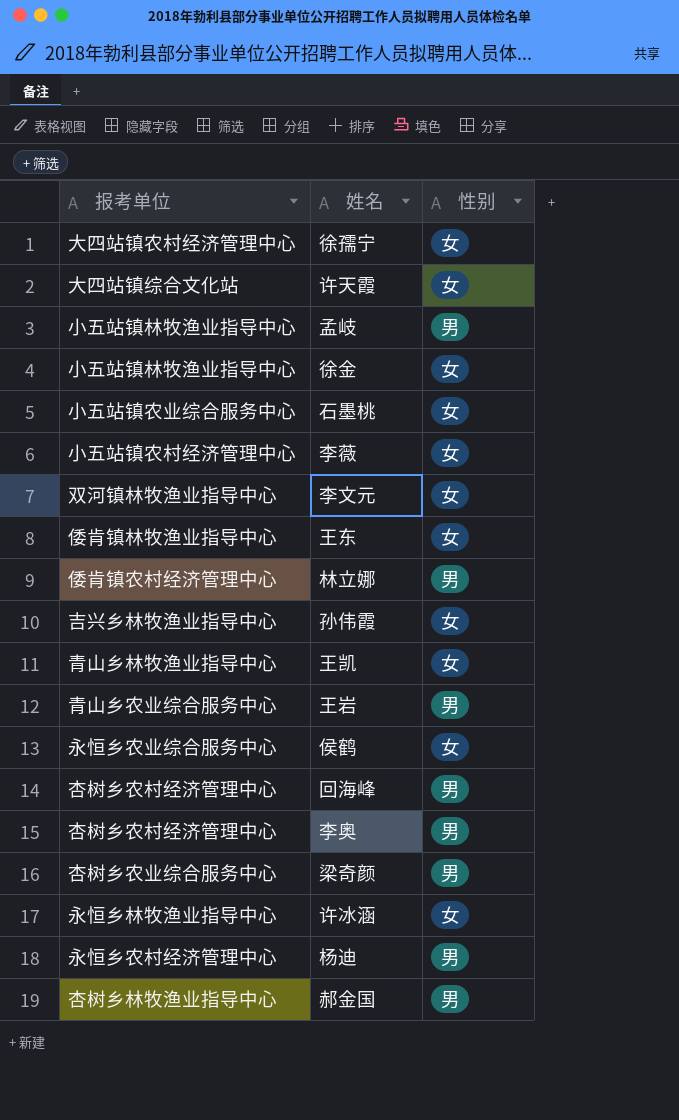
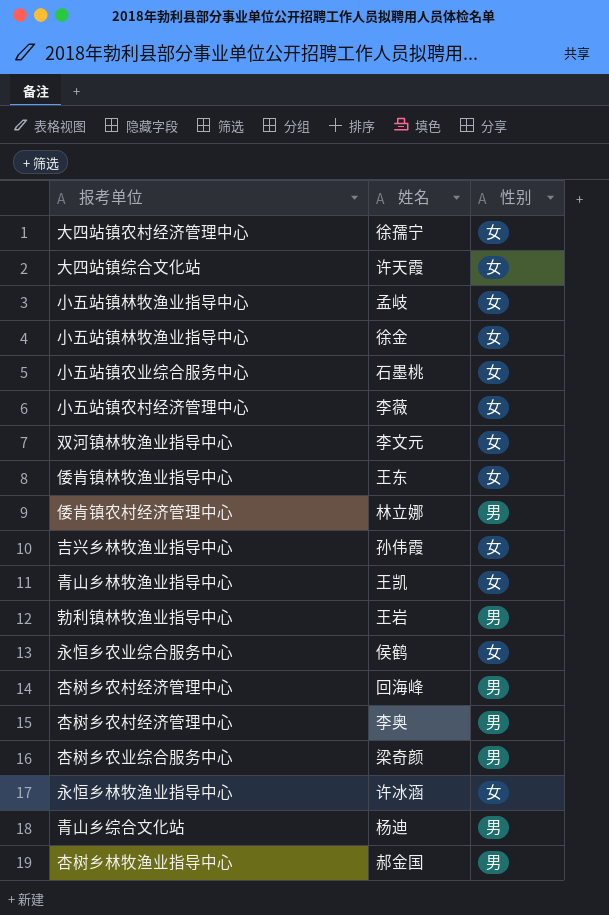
孟岐 | 性别: 男 -> 女
王岩 | 报考单位: 青山乡农业综合服务中心 -> 勃利镇林牧渔业指导中心
杨迪 | 报考单位: 永恒乡农村经济管理中心 -> 青山乡综合文化站

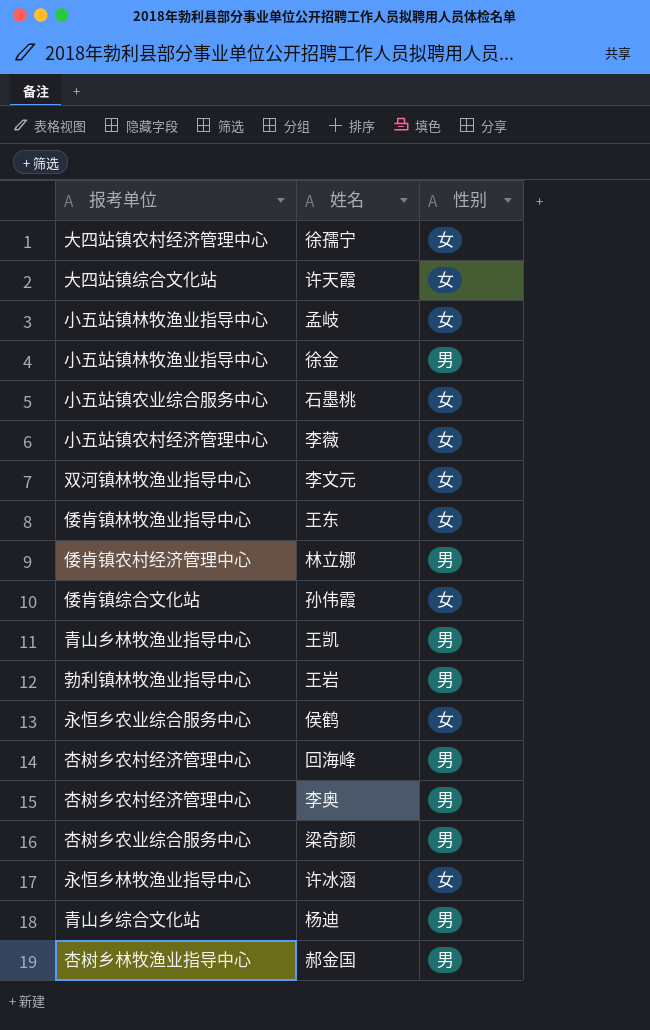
徐金 | 性别: 女 -> 男
孙伟霞 | 报考单位: 吉兴乡林牧渔业指导中心 -> 倭肯镇综合文化站
王凯 | 性别: 女 -> 男

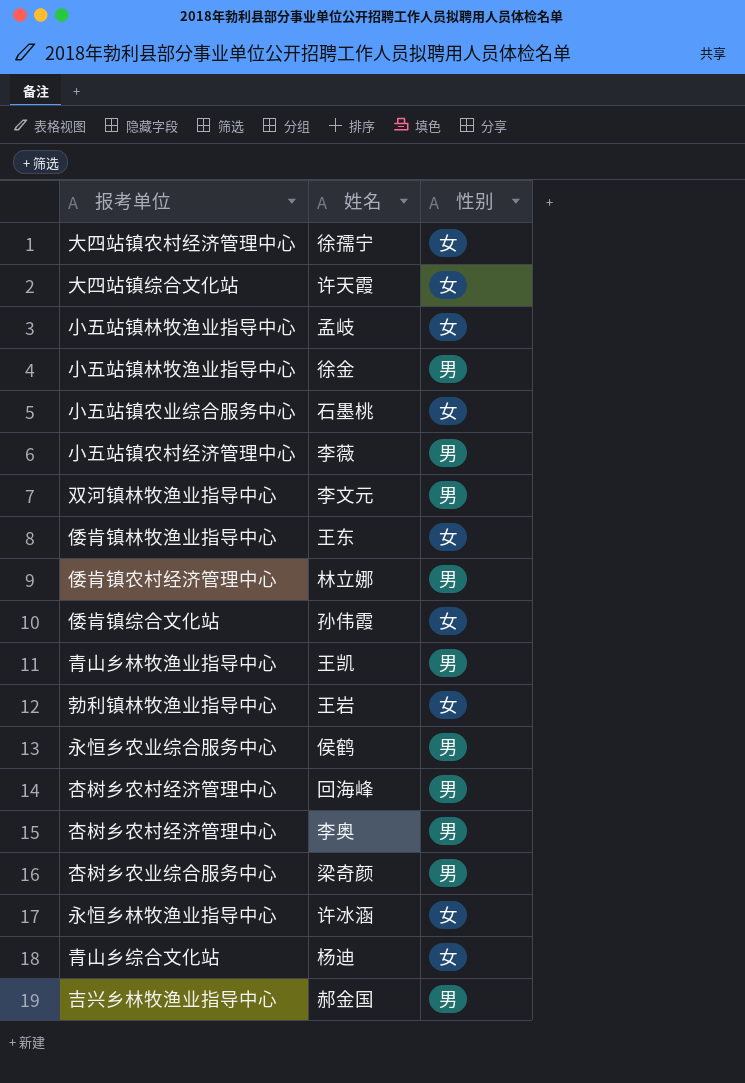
李薇 | 性别: 女 -> 男
李文元 | 性别: 女 -> 男
王岩 | 性别: 男 -> 女
侯鹤 | 性别: 女 -> 男
杨迪 | 性别: 男 -> 女
郝金国 | 报考单位: 杏树乡林牧渔业指导中心 -> 吉兴乡林牧渔业指导中心

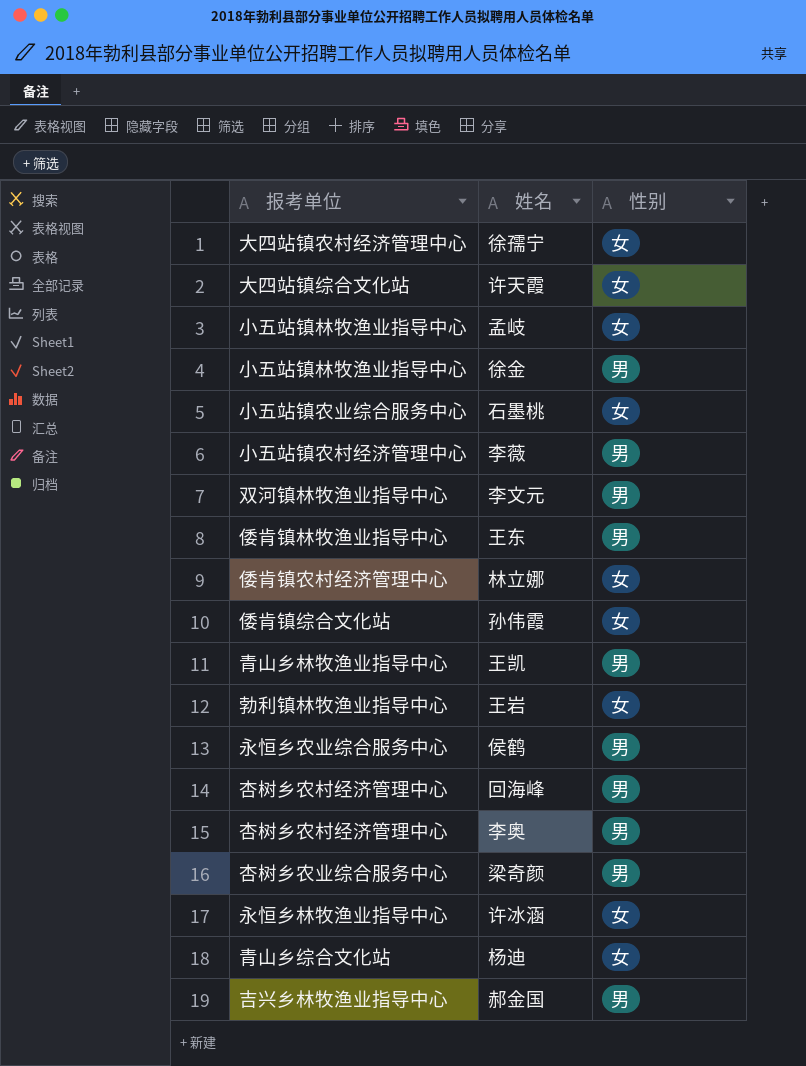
王东 | 性别: 女 -> 男
林立娜 | 性别: 男 -> 女

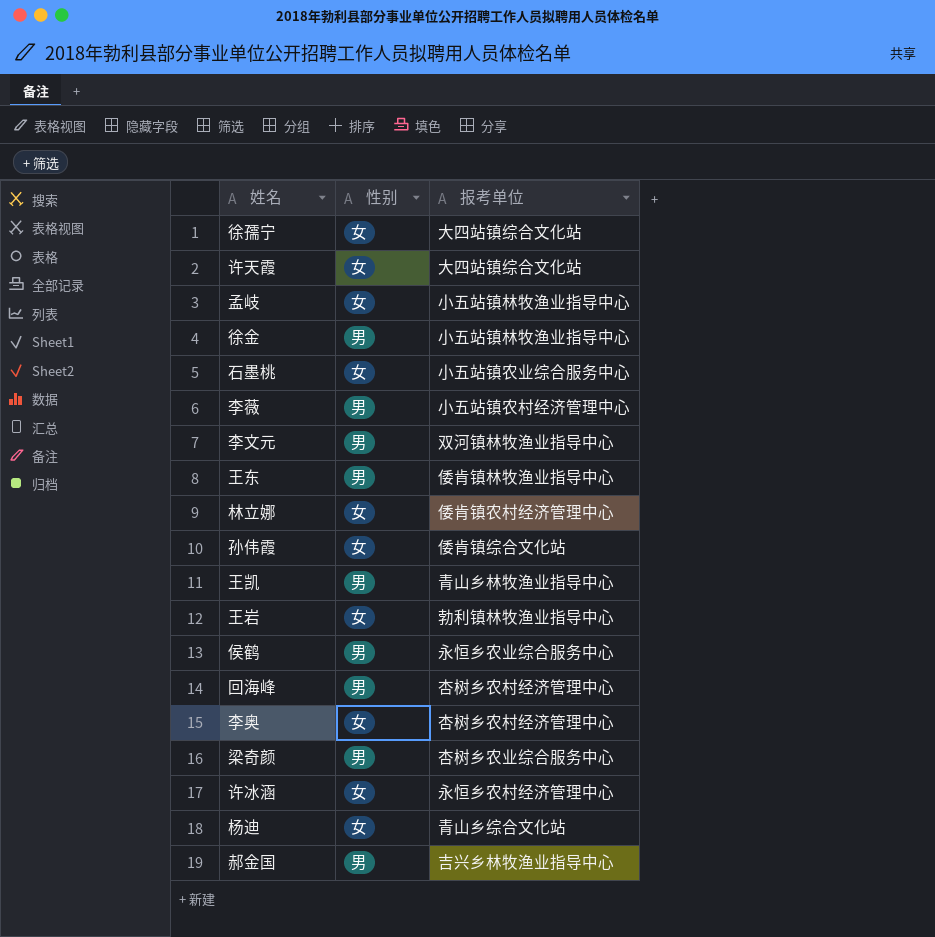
column 报考单位 | position: 1 -> 3
徐孺宁 | 报考单位: 大四站镇农村经济管理中心 -> 大四站镇综合文化站
李奥 | 性别: 男 -> 女
许冰涵 | 报考单位: 永恒乡林牧渔业指导中心 -> 永恒乡农村经济管理中心

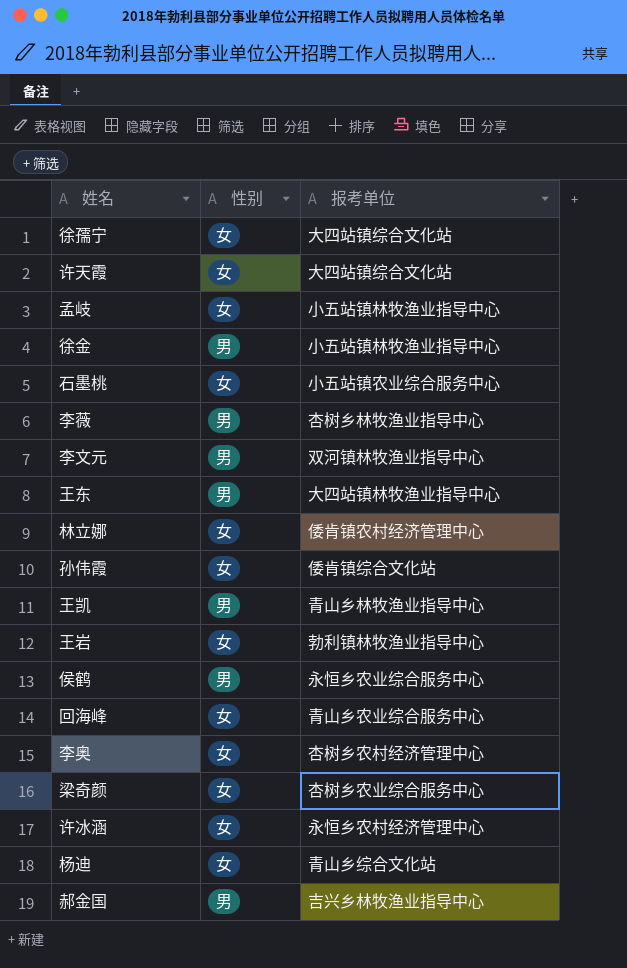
李薇 | 报考单位: 小五站镇农村经济管理中心 -> 杏树乡林牧渔业指导中心
王东 | 报考单位: 倭肯镇林牧渔业指导中心 -> 大四站镇林牧渔业指导中心
回海峰 | 性别: 男 -> 女
回海峰 | 报考单位: 杏树乡农村经济管理中心 -> 青山乡农业综合服务中心
梁奇颜 | 性别: 男 -> 女

